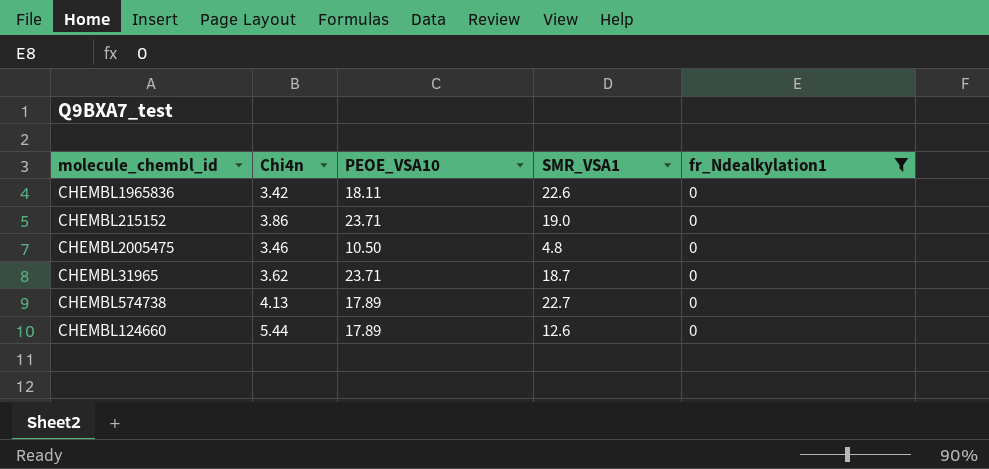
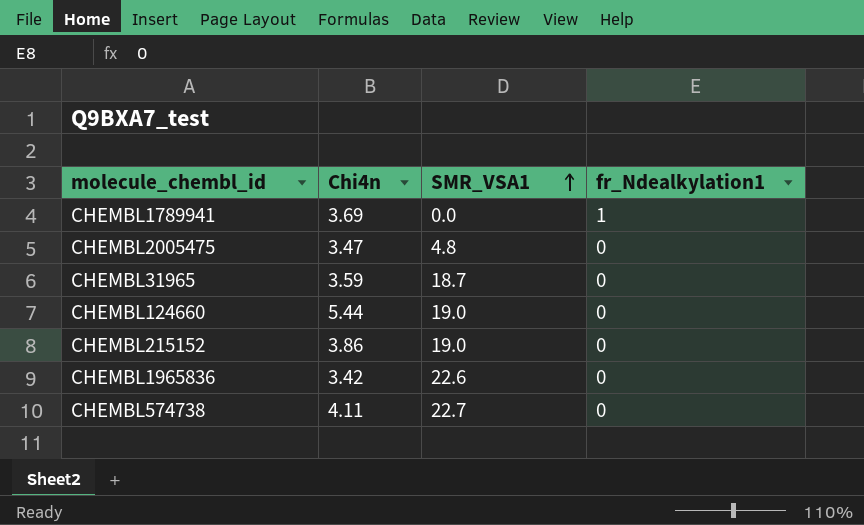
filter: fr_Ndealkylation1 = 0 -> none
row order: none -> SMR_VSA1 ascending
column PEOE_VSA10 | position: 3 -> none
CHEMBL2005475 | Chi4n: 3.46 -> 3.47
CHEMBL31965 | Chi4n: 3.62 -> 3.59
CHEMBL124660 | SMR_VSA1: 12.6 -> 19.0
CHEMBL574738 | Chi4n: 4.13 -> 4.11

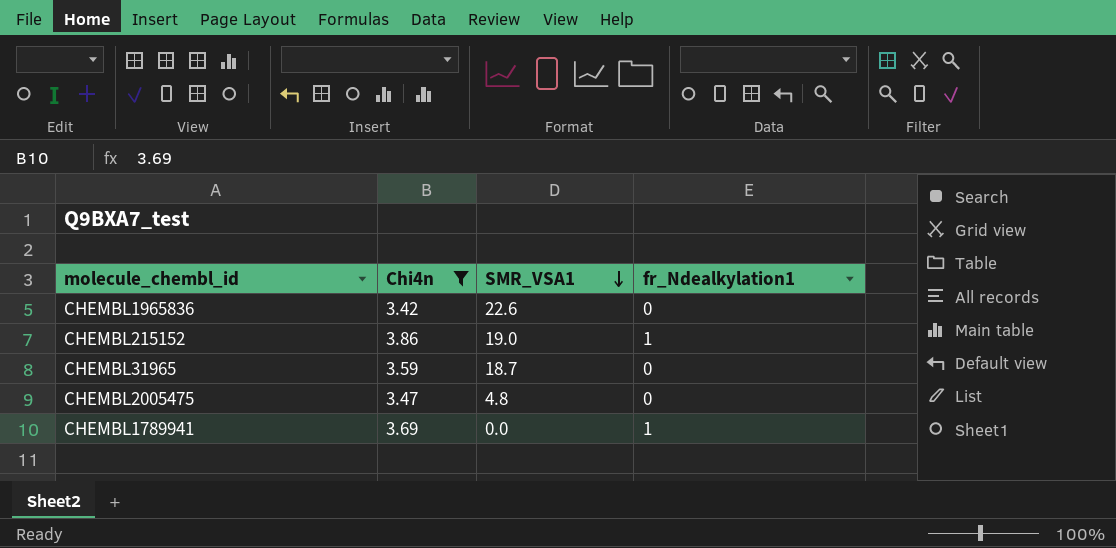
filter: none -> Chi4n <= 3.86
row order: SMR_VSA1 ascending -> SMR_VSA1 descending
CHEMBL215152 | fr_Ndealkylation1: 0 -> 1

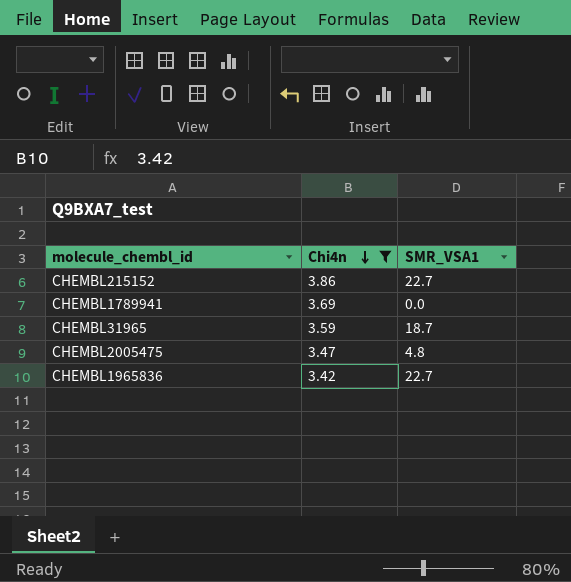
row order: SMR_VSA1 descending -> Chi4n descending
column fr_Ndealkylation1 | position: 4 -> none
CHEMBL215152 | SMR_VSA1: 19.0 -> 22.7
CHEMBL1965836 | SMR_VSA1: 22.6 -> 22.7

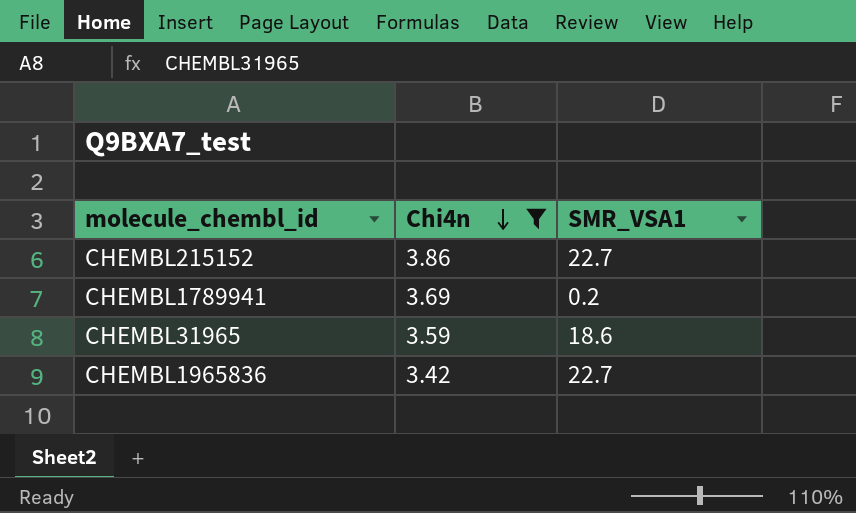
row CHEMBL2005475: 3.47 | 4.8 -> none
CHEMBL1789941 | SMR_VSA1: 0.0 -> 0.2
CHEMBL31965 | SMR_VSA1: 18.7 -> 18.6

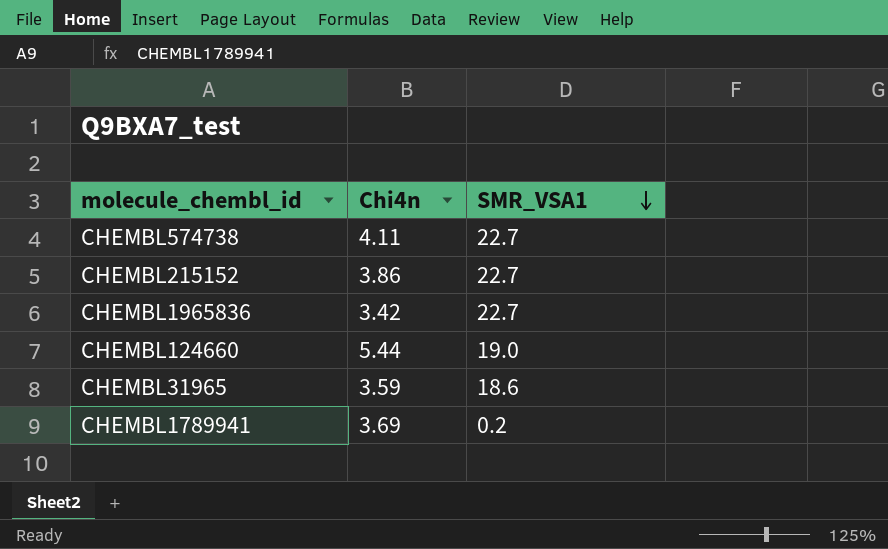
filter: Chi4n <= 3.86 -> none
row order: Chi4n descending -> SMR_VSA1 descending

